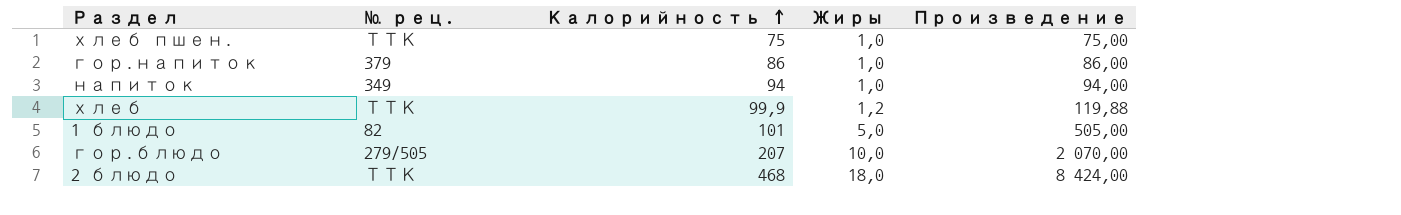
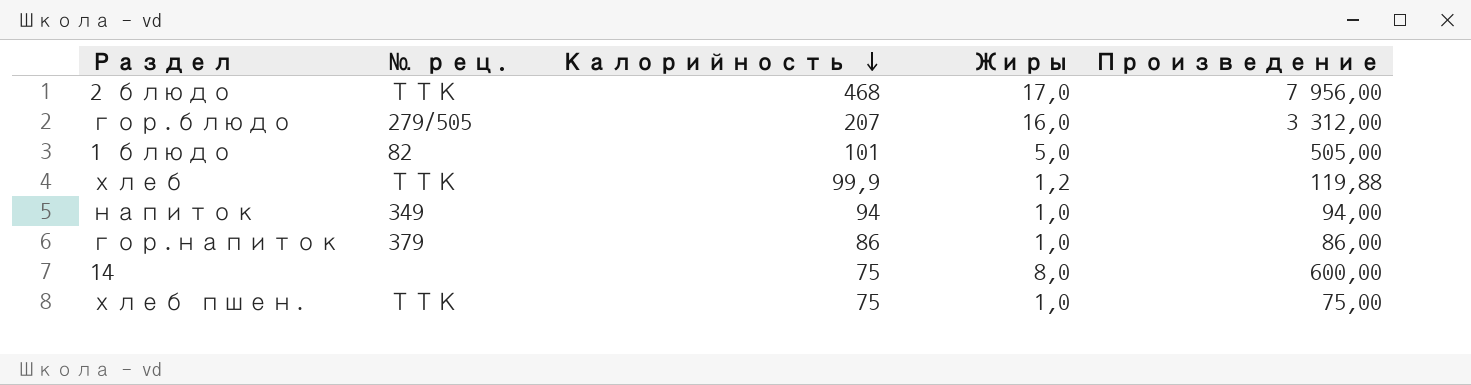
row order: Калорийность ascending -> Калорийность descending
2 блюдо | Жиры: 18,0 -> 17,0
2 блюдо | Произведение: 8 424,00 -> 7 956,00
гор.блюдо | Жиры: 10,0 -> 16,0
гор.блюдо | Произведение: 2 070,00 -> 3 312,00
row 14: none -> none | 75 | 8,0 | 600,00

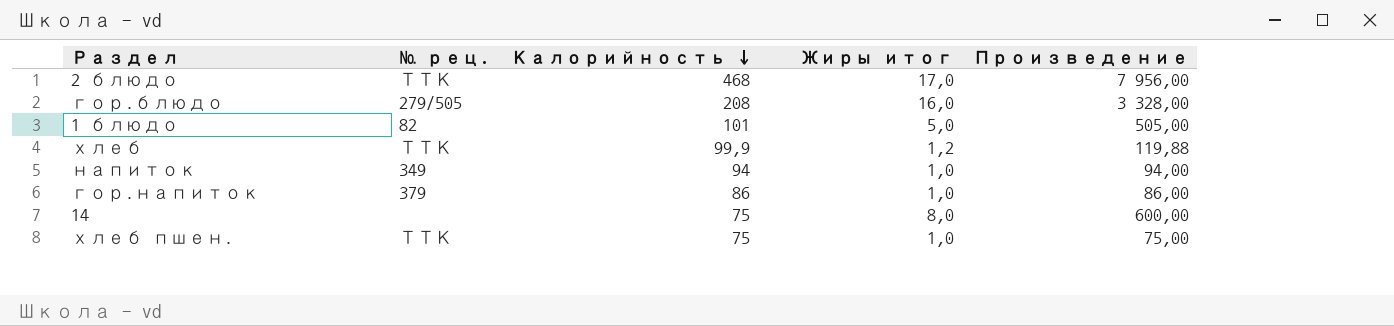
column name: Жиры -> Жиры итог
гор.блюдо | Калорийность: 207 -> 208
гор.блюдо | Произведение: 3 312,00 -> 3 328,00

